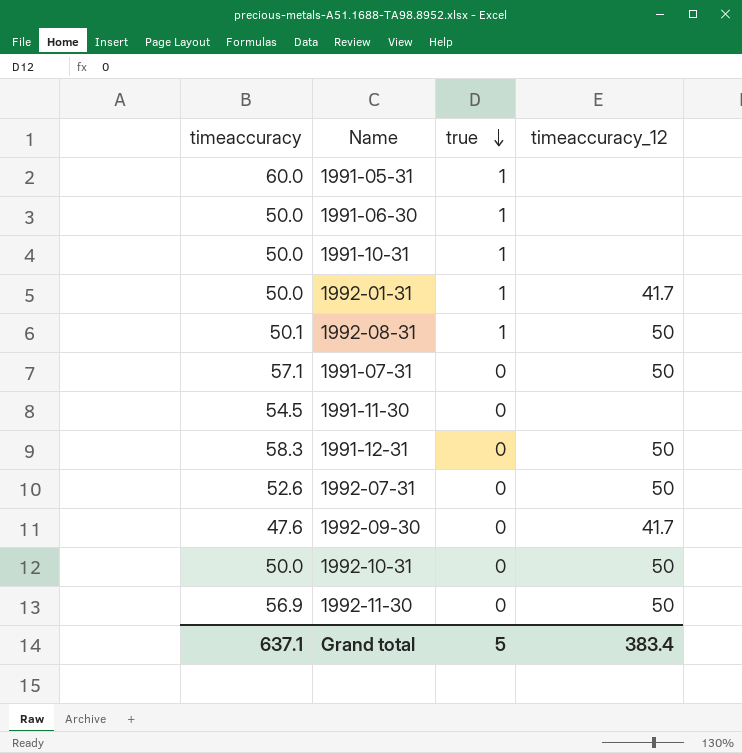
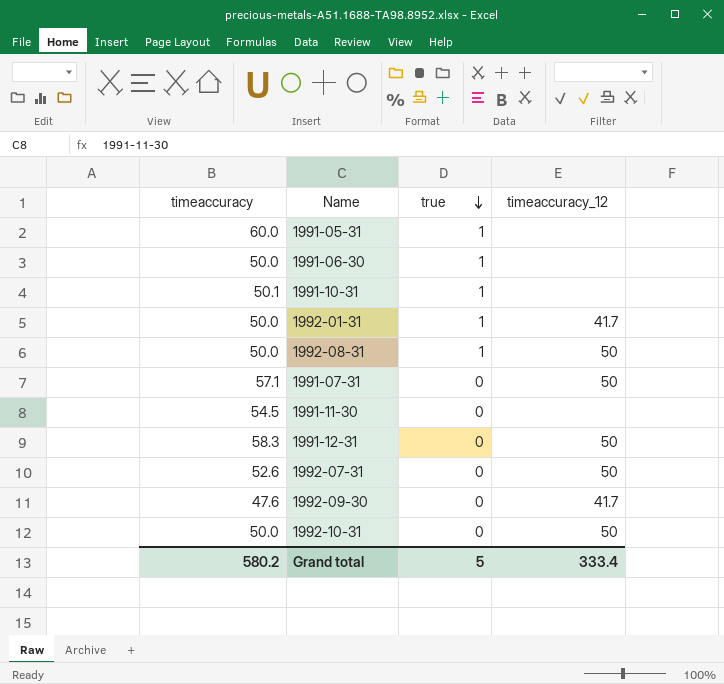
row 1992-11-30: 56.9 | 0 | 50 -> none
1991-10-31 | timeaccuracy: 50.0 -> 50.1
1992-08-31 | timeaccuracy: 50.1 -> 50.0
Grand total | timeaccuracy: 637.1 -> 580.2
Grand total | timeaccuracy_12: 383.4 -> 333.4

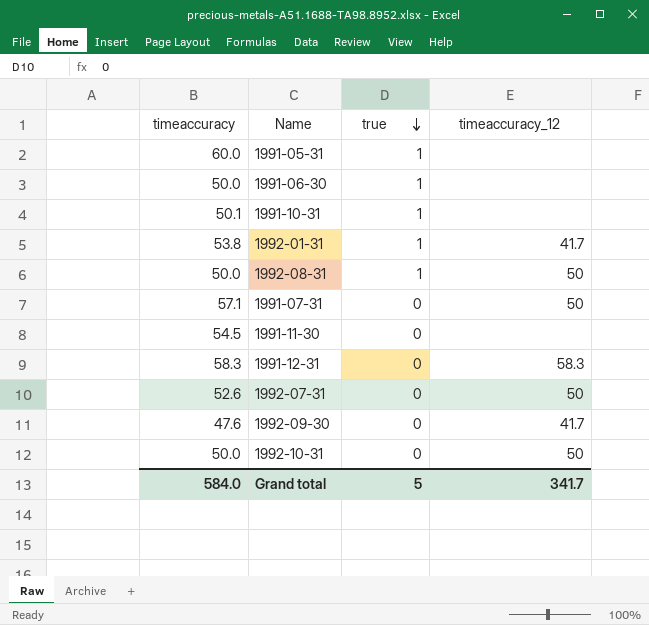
1992-01-31 | timeaccuracy: 50.0 -> 53.8
1991-12-31 | timeaccuracy_12: 50 -> 58.3
Grand total | timeaccuracy: 580.2 -> 584.0
Grand total | timeaccuracy_12: 333.4 -> 341.7

